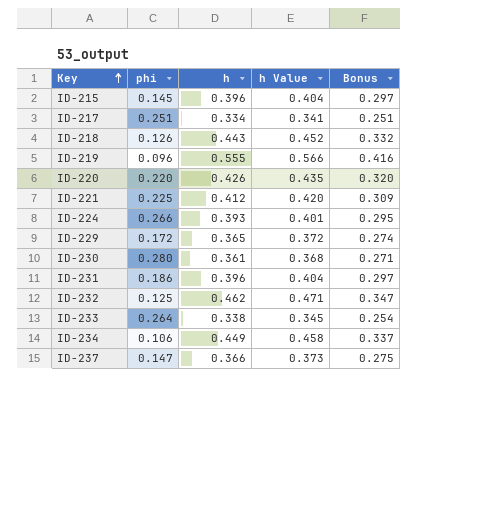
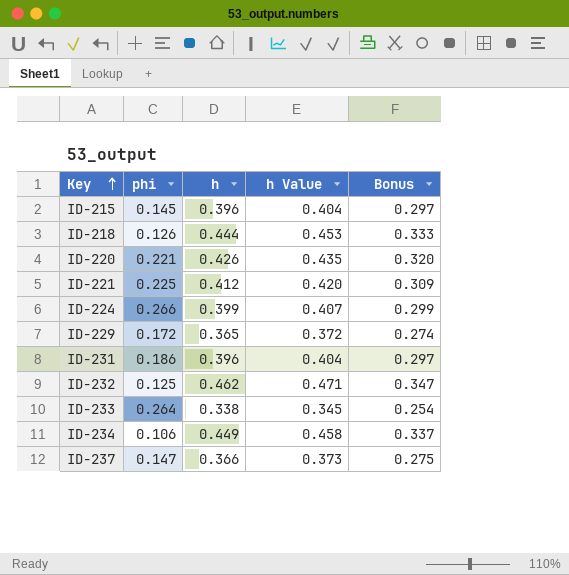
row ID-217: 0.251 | 0.334 | 0.341 | 0.251 -> none
row ID-219: 0.096 | 0.555 | 0.566 | 0.416 -> none
row ID-230: 0.280 | 0.361 | 0.368 | 0.271 -> none
ID-218 | h: 0.443 -> 0.444
ID-218 | h Value: 0.452 -> 0.453
ID-218 | Bonus: 0.332 -> 0.333
ID-220 | phi: 0.220 -> 0.221
ID-224 | h: 0.393 -> 0.399
ID-224 | h Value: 0.401 -> 0.407
ID-224 | Bonus: 0.295 -> 0.299

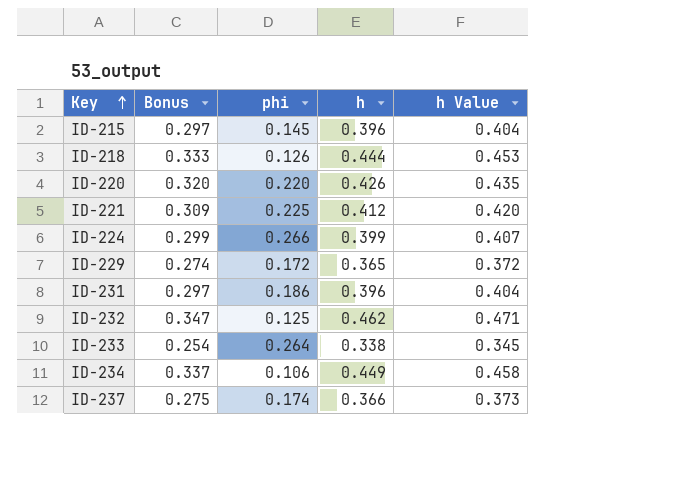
column Bonus | position: 5 -> 2
ID-220 | phi: 0.221 -> 0.220
ID-237 | phi: 0.147 -> 0.174

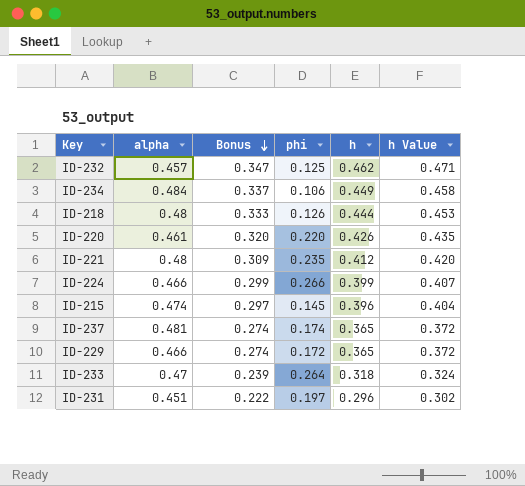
row order: Key ascending -> Bonus descending
column alpha | position: none -> 2
ID-221 | phi: 0.225 -> 0.235
ID-237 | Bonus: 0.275 -> 0.274
ID-237 | h: 0.366 -> 0.365
ID-237 | h Value: 0.373 -> 0.372
ID-233 | Bonus: 0.254 -> 0.239
ID-233 | h: 0.338 -> 0.318
ID-233 | h Value: 0.345 -> 0.324
ID-231 | Bonus: 0.297 -> 0.222
ID-231 | phi: 0.186 -> 0.197
ID-231 | h: 0.396 -> 0.296
ID-231 | h Value: 0.404 -> 0.302

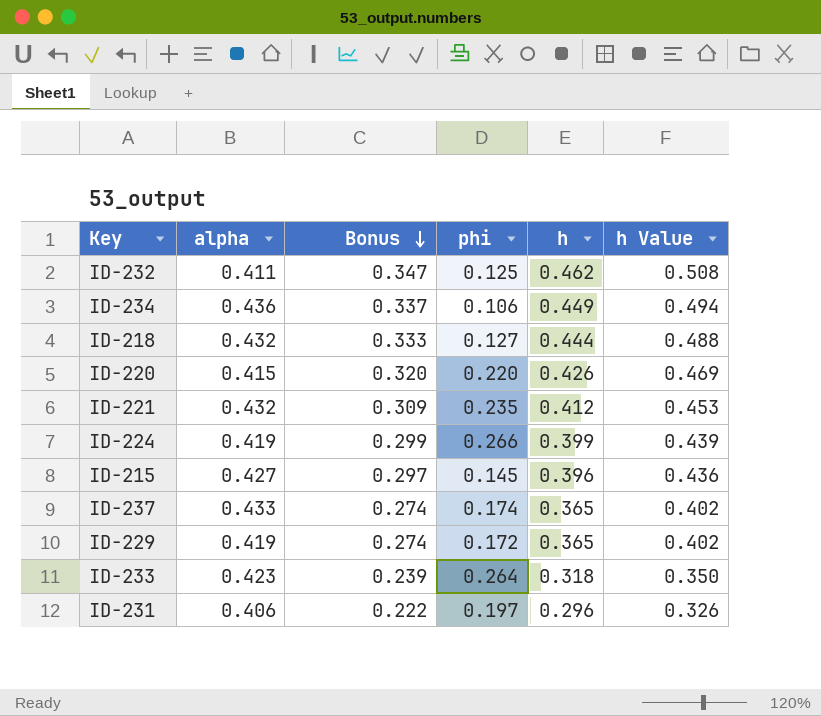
column h Value | formula: [h] * 1.02 -> [h] * 1.1
ID-232 | alpha: 0.457 -> 0.411
ID-234 | alpha: 0.484 -> 0.436
ID-218 | alpha: 0.48 -> 0.432
ID-218 | phi: 0.126 -> 0.127
ID-220 | alpha: 0.461 -> 0.415
ID-221 | alpha: 0.48 -> 0.432
ID-224 | alpha: 0.466 -> 0.419
ID-215 | alpha: 0.474 -> 0.427
ID-237 | alpha: 0.481 -> 0.433
ID-229 | alpha: 0.466 -> 0.419
ID-233 | alpha: 0.47 -> 0.423
ID-231 | alpha: 0.451 -> 0.406

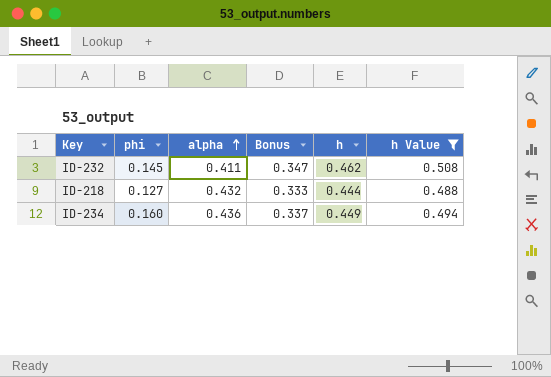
filter: none -> h Value >= 0.488
row order: Bonus descending -> alpha ascending
column phi | position: 4 -> 2
ID-232 | phi: 0.125 -> 0.145
ID-234 | phi: 0.106 -> 0.160

